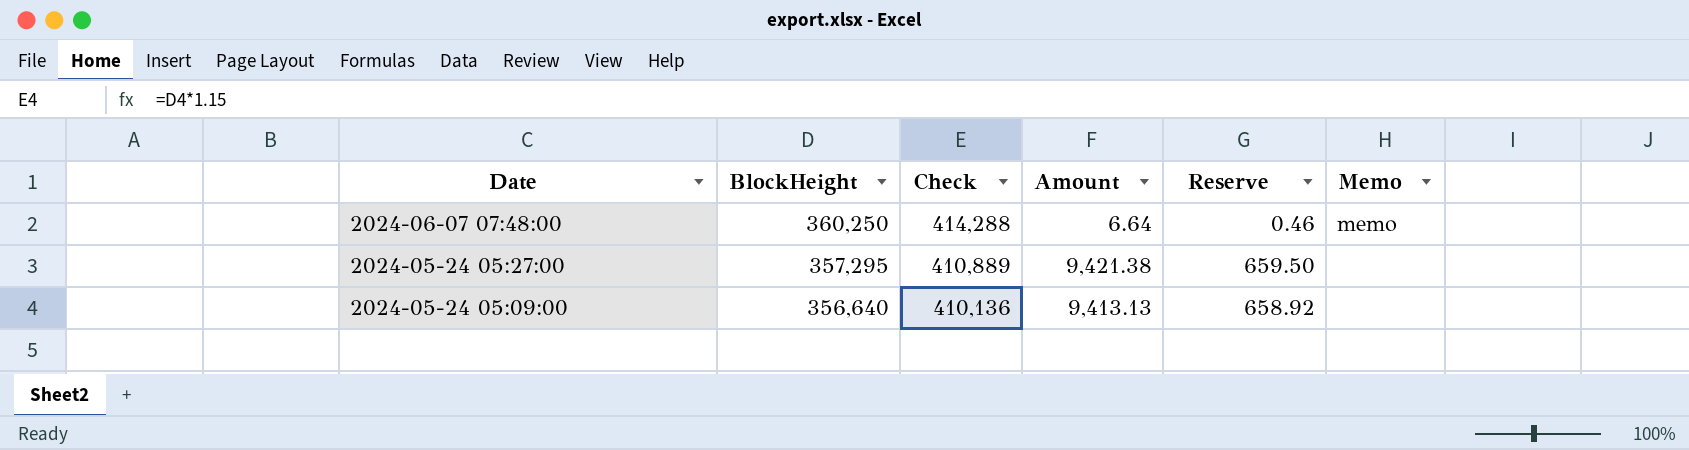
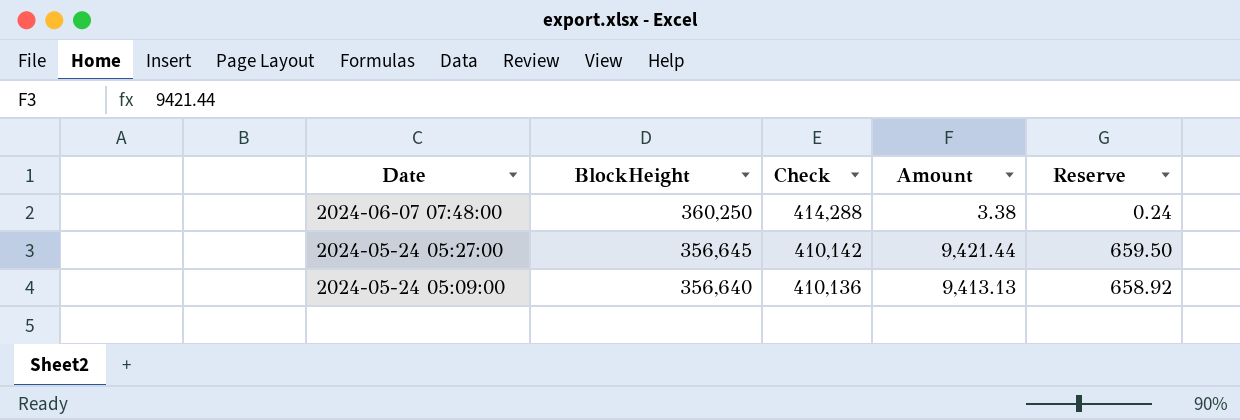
column Memo | position: 6 -> none
2024-06-07 07:48:00 | Amount: 6.64 -> 3.38
2024-06-07 07:48:00 | Reserve: 0.46 -> 0.24
2024-05-24 05:27:00 | BlockHeight: 357,295 -> 356,645
2024-05-24 05:27:00 | Check: 410,889 -> 410,142
2024-05-24 05:27:00 | Amount: 9,421.38 -> 9,421.44

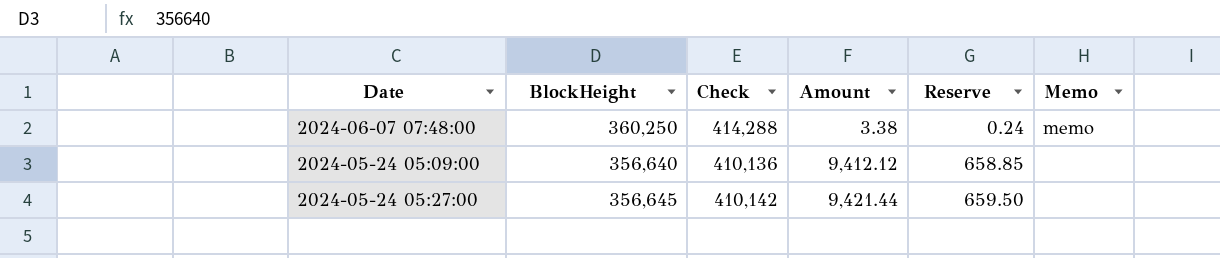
row order: Date descending -> Amount ascending
column Memo | position: none -> 6
2024-05-24 05:09:00 | Amount: 9,413.13 -> 9,412.12
2024-05-24 05:09:00 | Reserve: 658.92 -> 658.85

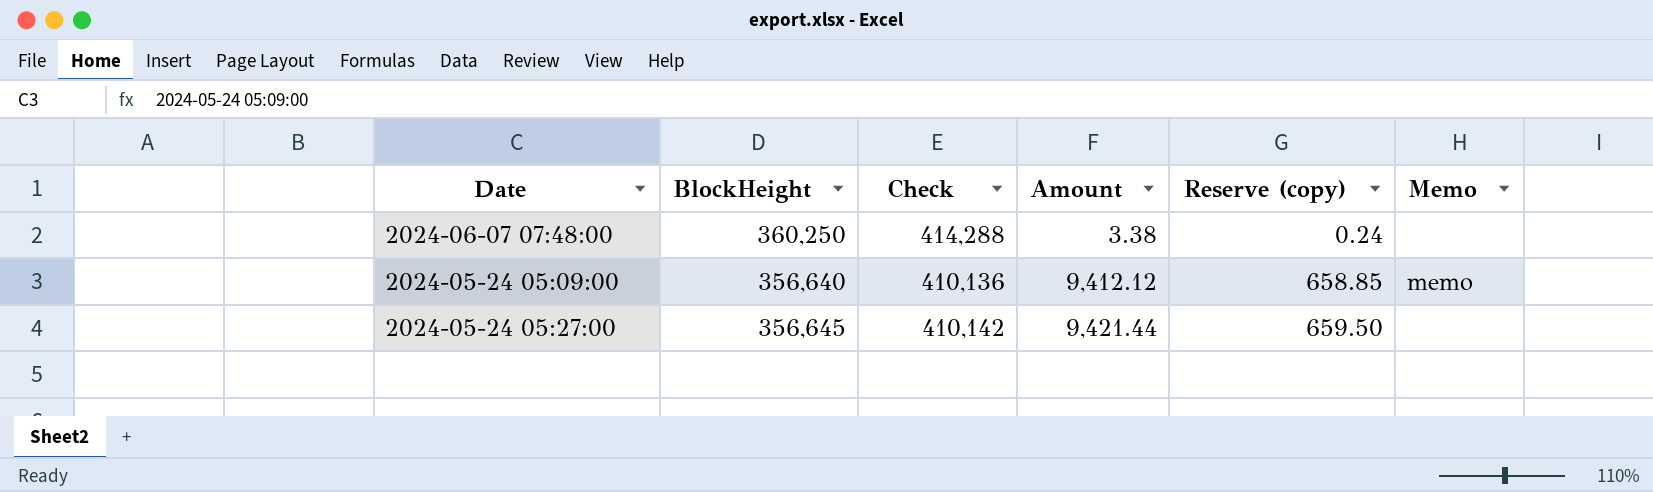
column name: Reserve -> Reserve (copy)
2024-06-07 07:48:00 | Memo: memo -> none
2024-05-24 05:09:00 | Memo: none -> memo

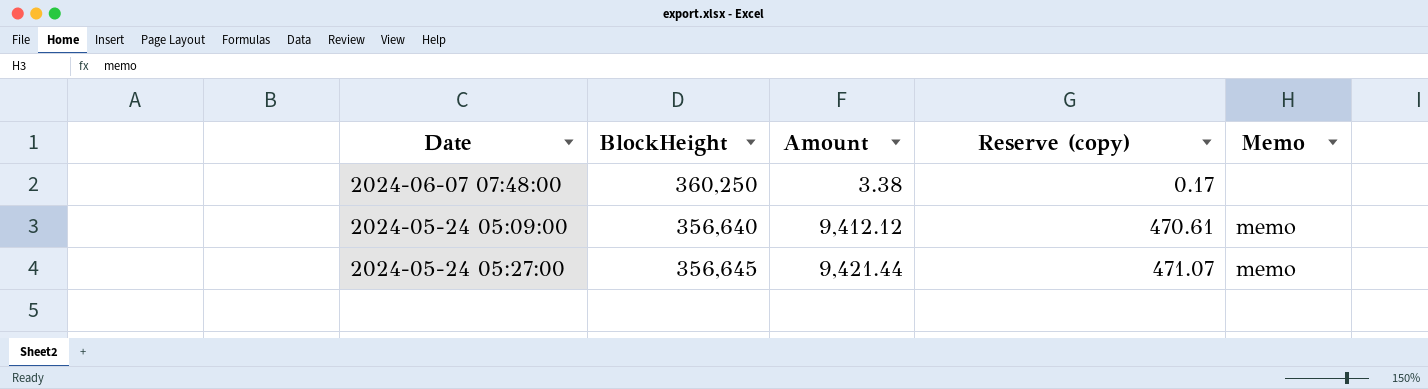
column Check | formula: [BlockHeight] * 1.15 -> none
column Reserve (copy) | formula: [Amount] * 0.07 -> [Amount] * 0.05
2024-05-24 05:27:00 | Memo: none -> memo

